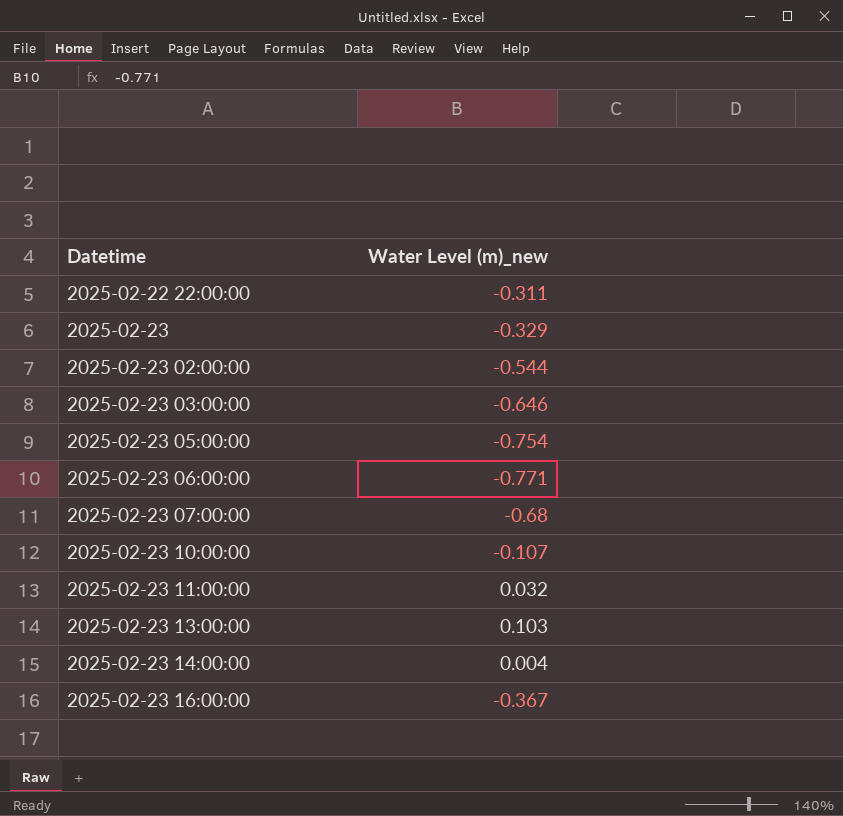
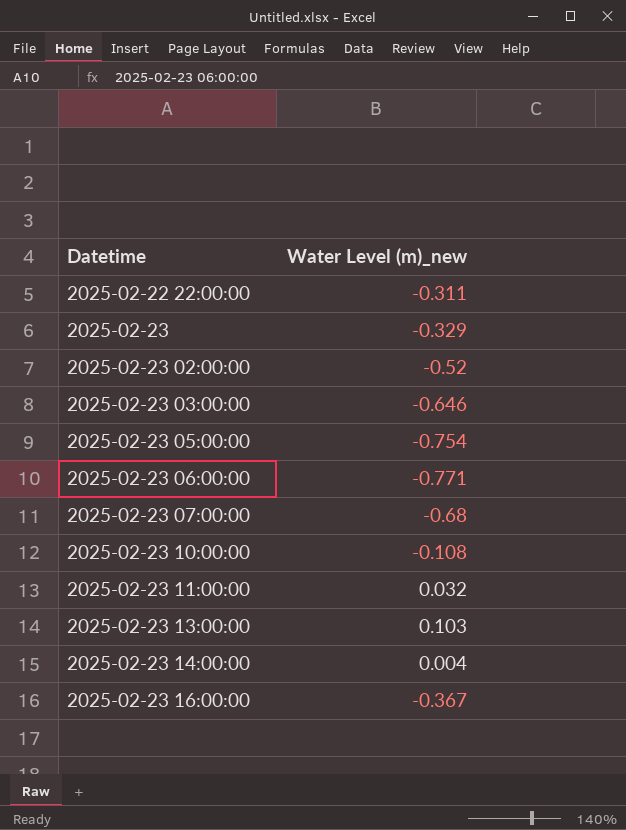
2025-02-23 02:00:00 | Water Level (m)_new: -0.544 -> -0.52
2025-02-23 10:00:00 | Water Level (m)_new: -0.107 -> -0.108

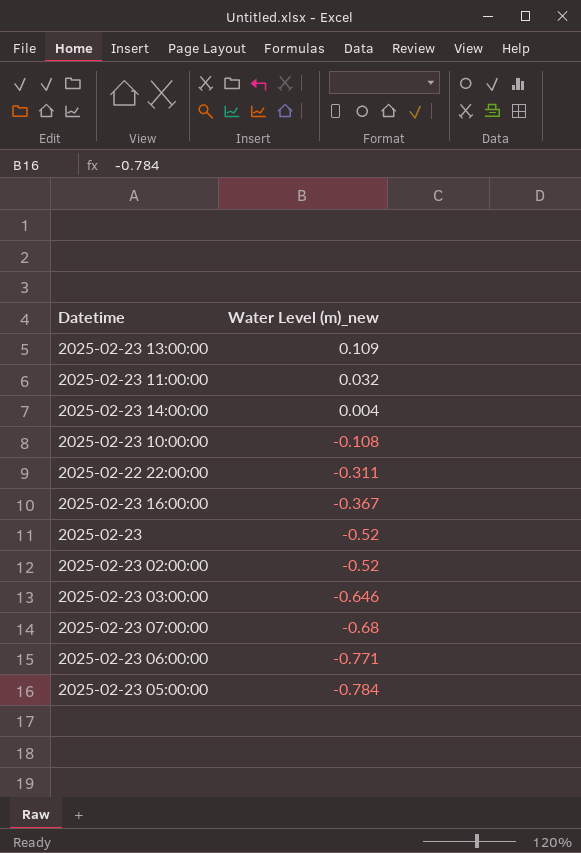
row order: Datetime ascending -> Water Level (m)_new descending
2025-02-23 13:00:00 | Water Level (m)_new: 0.103 -> 0.109
2025-02-23 | Water Level (m)_new: -0.329 -> -0.52
2025-02-23 05:00:00 | Water Level (m)_new: -0.754 -> -0.784

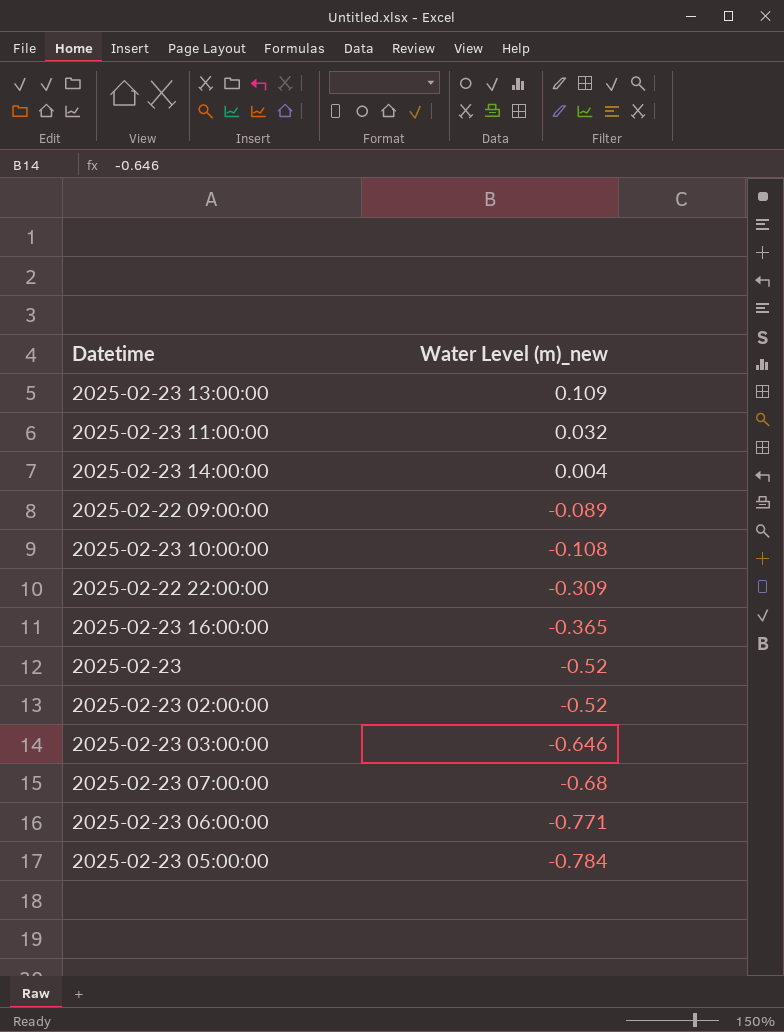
row 2025-02-22 09:00:00: none -> -0.089
2025-02-22 22:00:00 | Water Level (m)_new: -0.311 -> -0.309
2025-02-23 16:00:00 | Water Level (m)_new: -0.367 -> -0.365

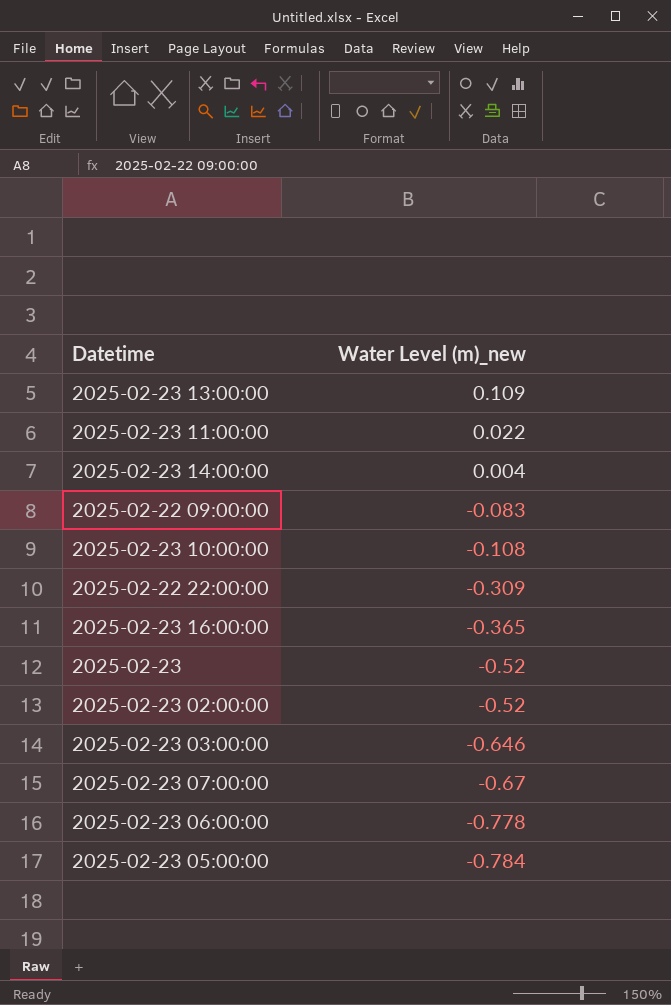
2025-02-23 11:00:00 | Water Level (m)_new: 0.032 -> 0.022
2025-02-22 09:00:00 | Water Level (m)_new: -0.089 -> -0.083
2025-02-23 07:00:00 | Water Level (m)_new: -0.68 -> -0.67
2025-02-23 06:00:00 | Water Level (m)_new: -0.771 -> -0.778

